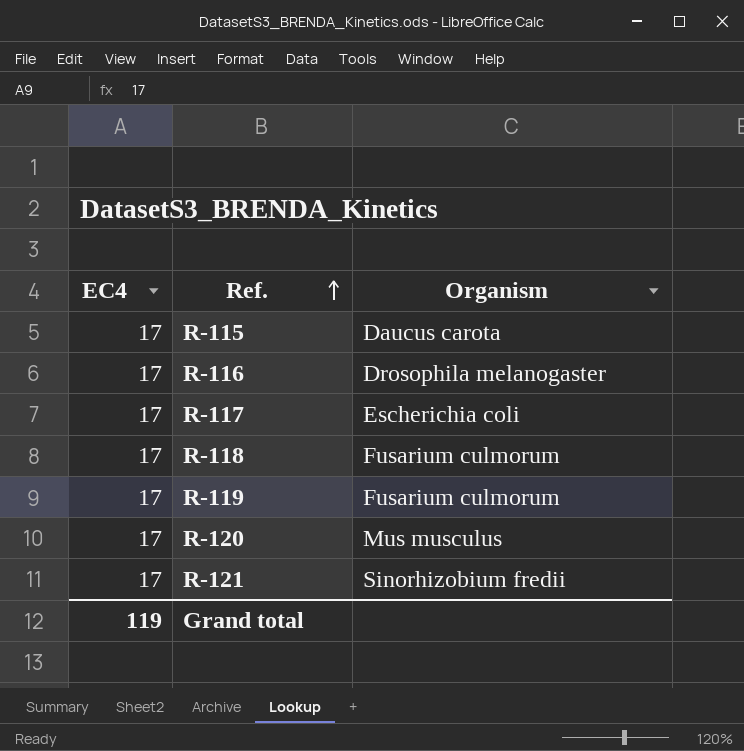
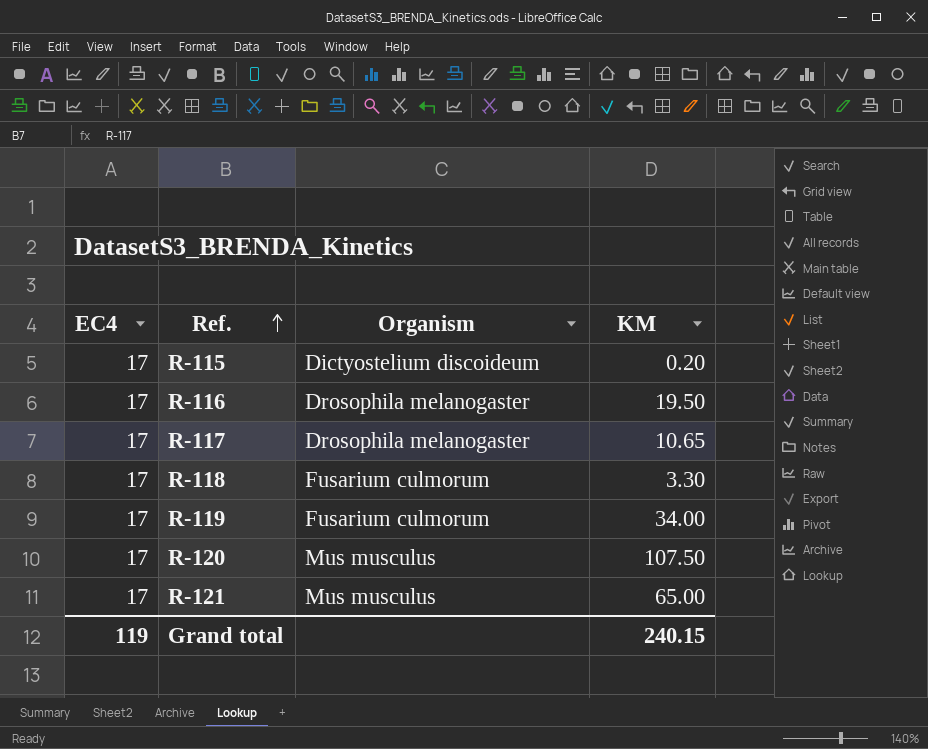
column KM | position: none -> 4
R-115 | Organism: Daucus carota -> Dictyostelium discoideum
R-117 | Organism: Escherichia coli -> Drosophila melanogaster
R-121 | Organism: Sinorhizobium fredii -> Mus musculus

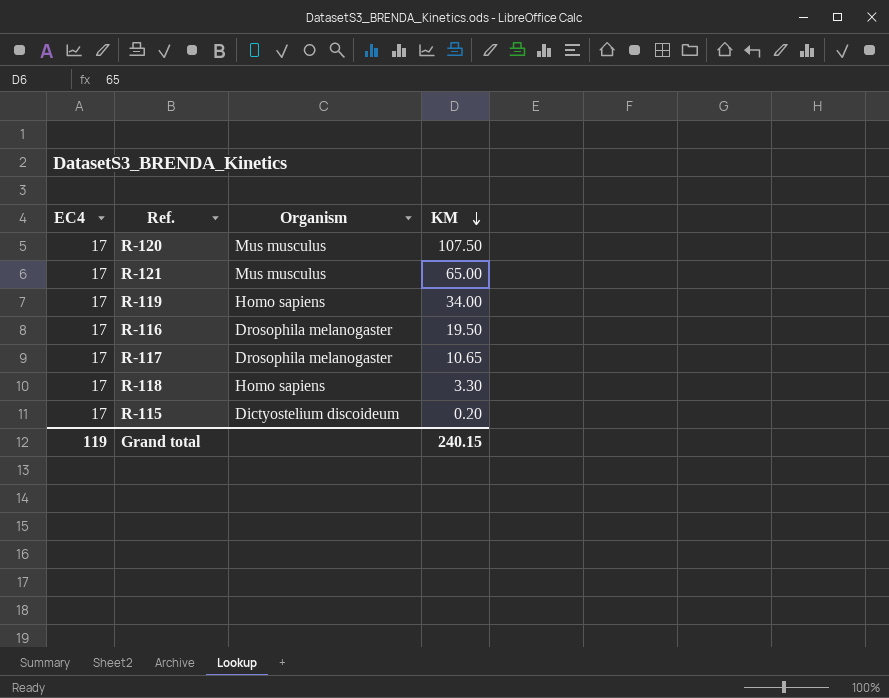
row order: Ref. ascending -> KM descending
R-119 | Organism: Fusarium culmorum -> Homo sapiens
R-118 | Organism: Fusarium culmorum -> Homo sapiens

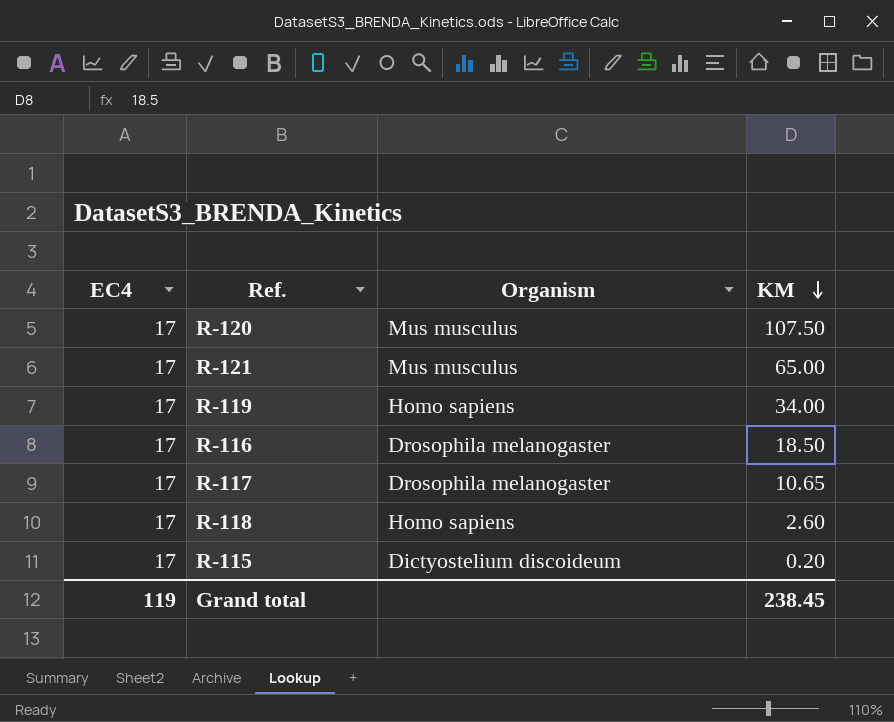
R-116 | KM: 19.50 -> 18.50
R-118 | KM: 3.30 -> 2.60
Grand total | KM: 240.15 -> 238.45

